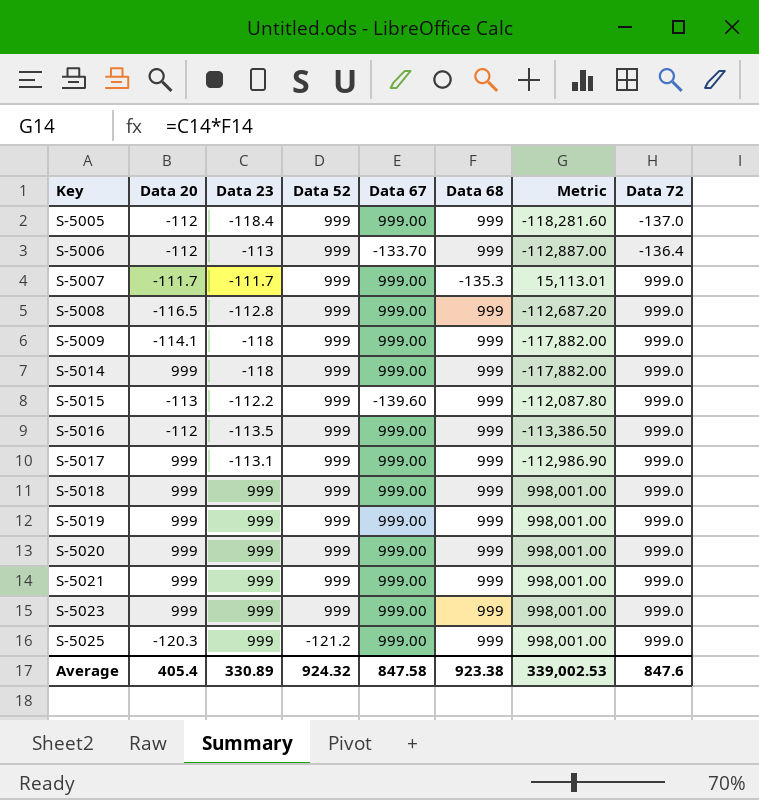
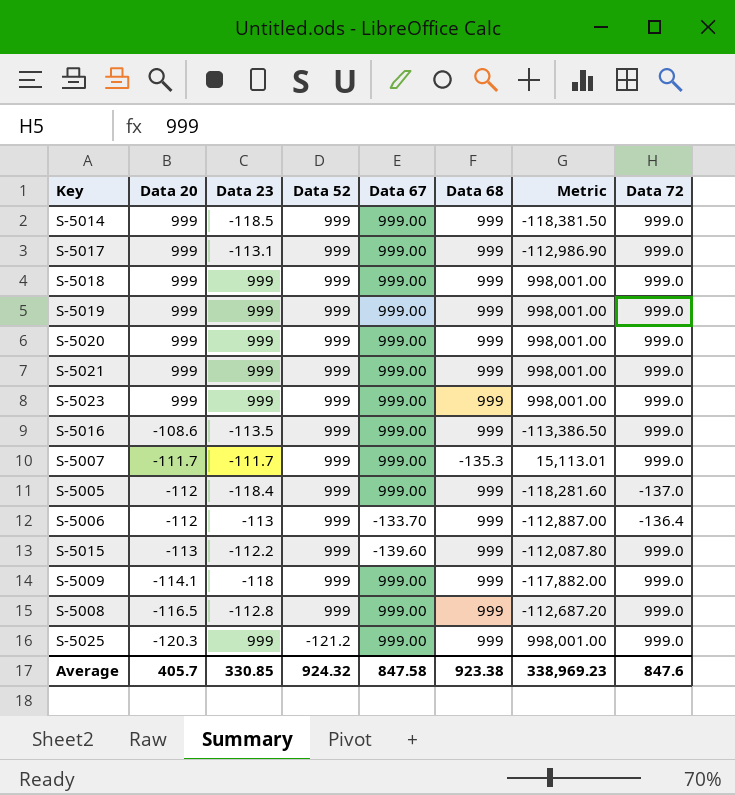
row order: Key ascending -> Data 20 descending
S-5014 | Data 23: -118 -> -118.5
S-5014 | Metric: -117,882.00 -> -118,381.50
S-5016 | Data 20: -112 -> -108.6
Average | Data 20: 405.4 -> 405.7
Average | Data 23: 330.89 -> 330.85
Average | Metric: 339,002.53 -> 338,969.23

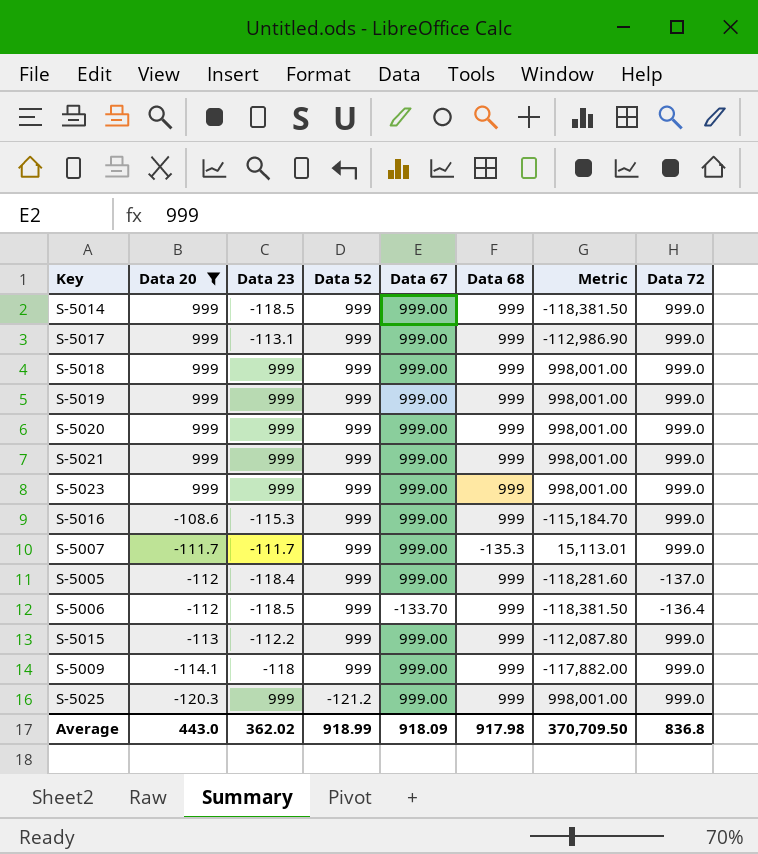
filter: none -> Data 20 != -116.5
S-5016 | Data 23: -113.5 -> -115.3
S-5016 | Metric: -113,386.50 -> -115,184.70
S-5006 | Data 23: -113 -> -118.5
S-5006 | Metric: -112,887.00 -> -118,381.50
S-5015 | Data 67: -139.60 -> 999.00
Average | Data 20: 405.7 -> 443.0
Average | Data 23: 330.85 -> 362.02
Average | Data 52: 924.32 -> 918.99
Average | Data 67: 847.58 -> 918.09
Average | Data 68: 923.38 -> 917.98
Average | Metric: 338,969.23 -> 370,709.50
Average | Data 72: 847.6 -> 836.8

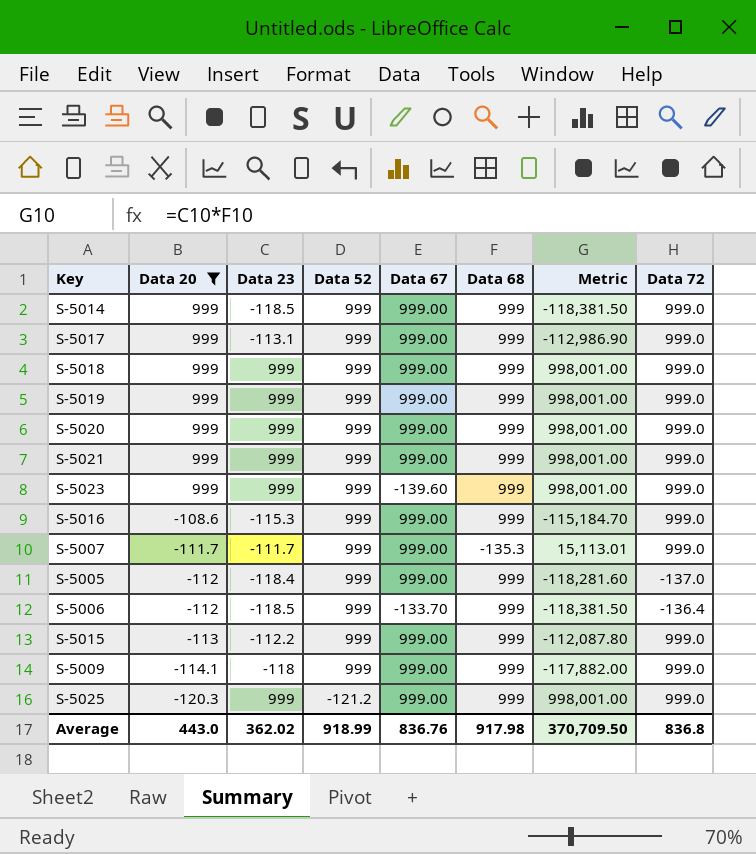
S-5023 | Data 67: 999.00 -> -139.60
Average | Data 67: 918.09 -> 836.76

